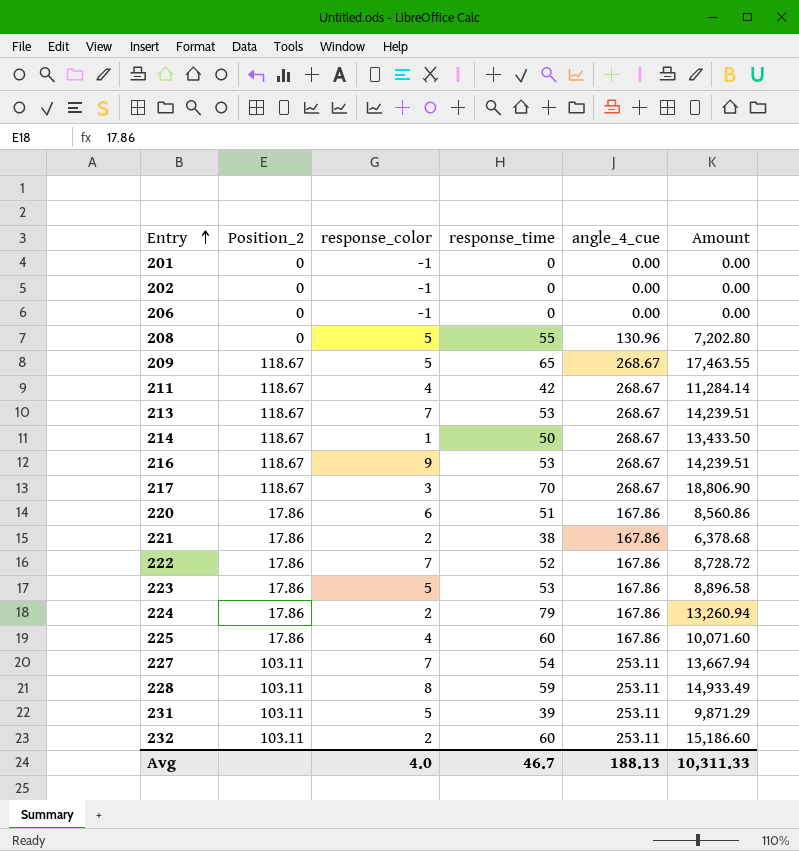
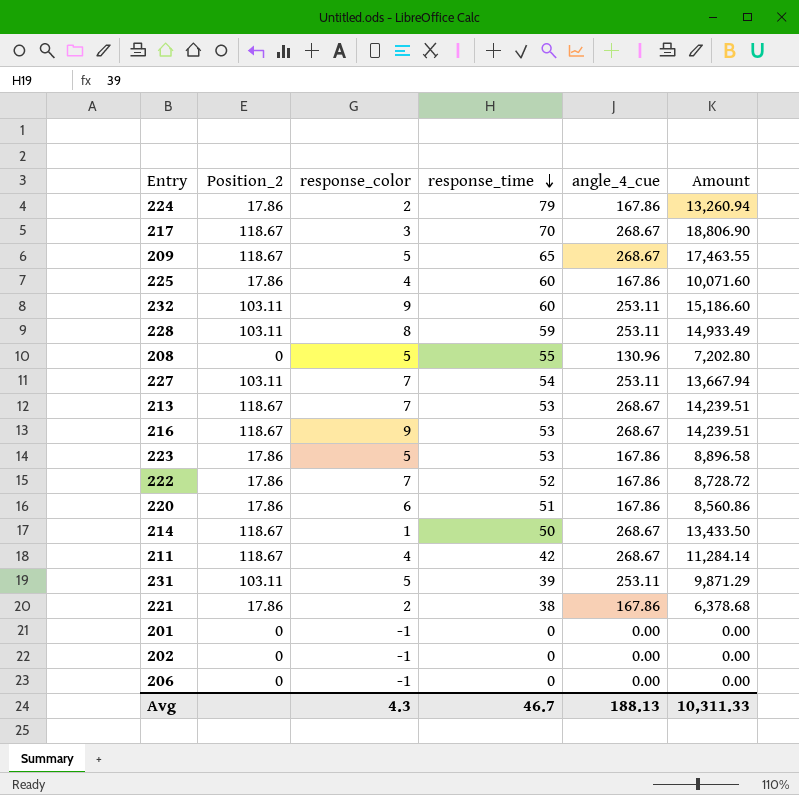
row order: Entry ascending -> response_time descending
232 | response_color: 2 -> 9
Avg | response_color: 4.0 -> 4.3

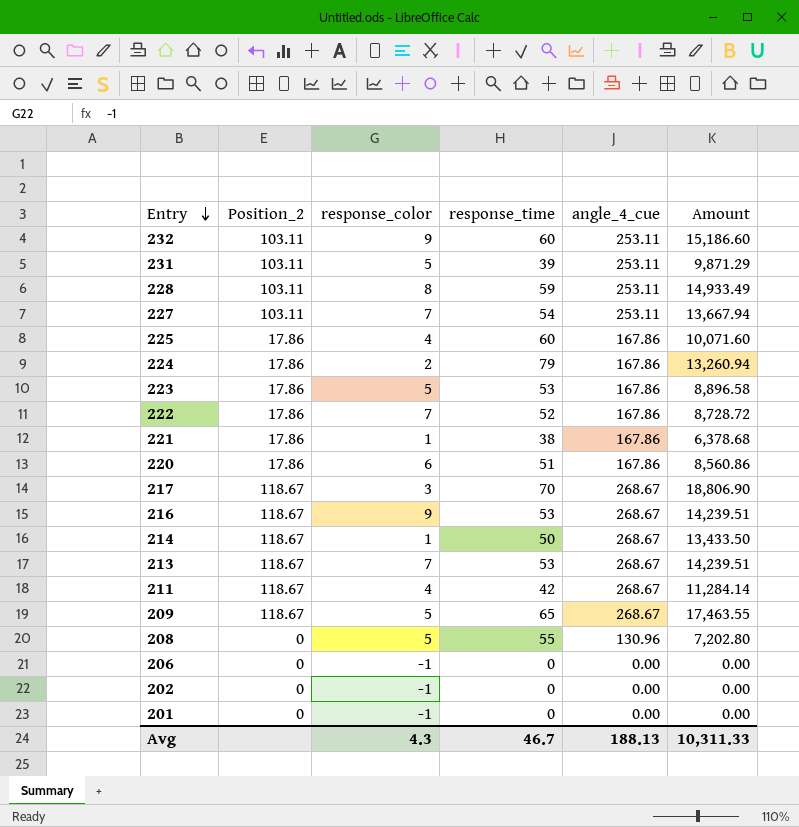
row order: response_time descending -> Entry descending
221 | response_color: 2 -> 1

